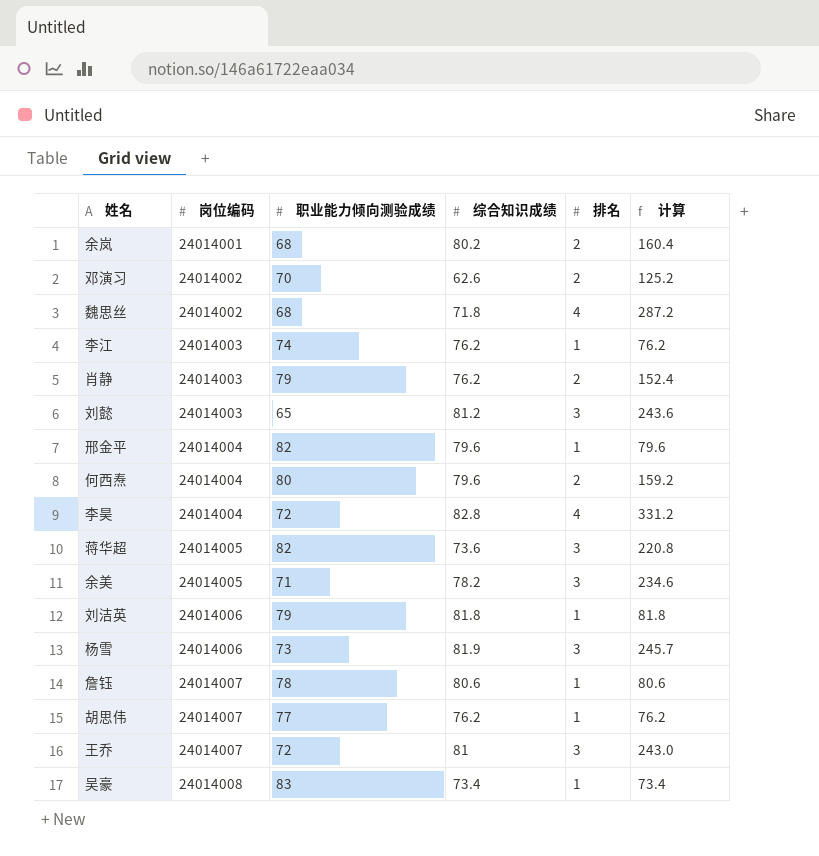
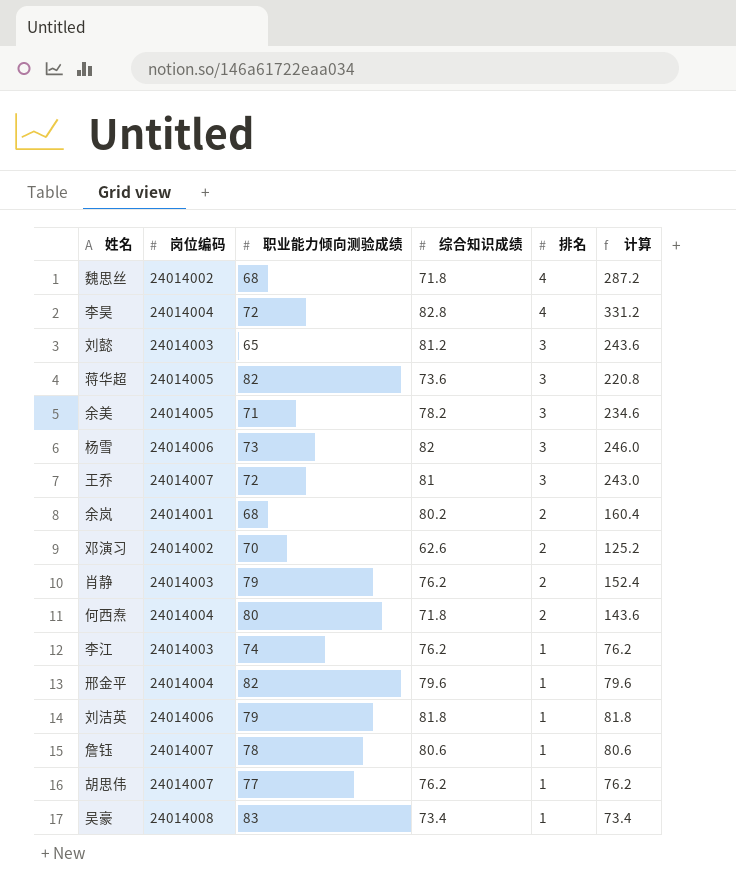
row order: 岗位编码 ascending -> 排名 descending
杨雪 | 综合知识成绩: 81.9 -> 82
杨雪 | 计算: 245.7 -> 246.0
何西焘 | 综合知识成绩: 79.6 -> 71.8
何西焘 | 计算: 159.2 -> 143.6

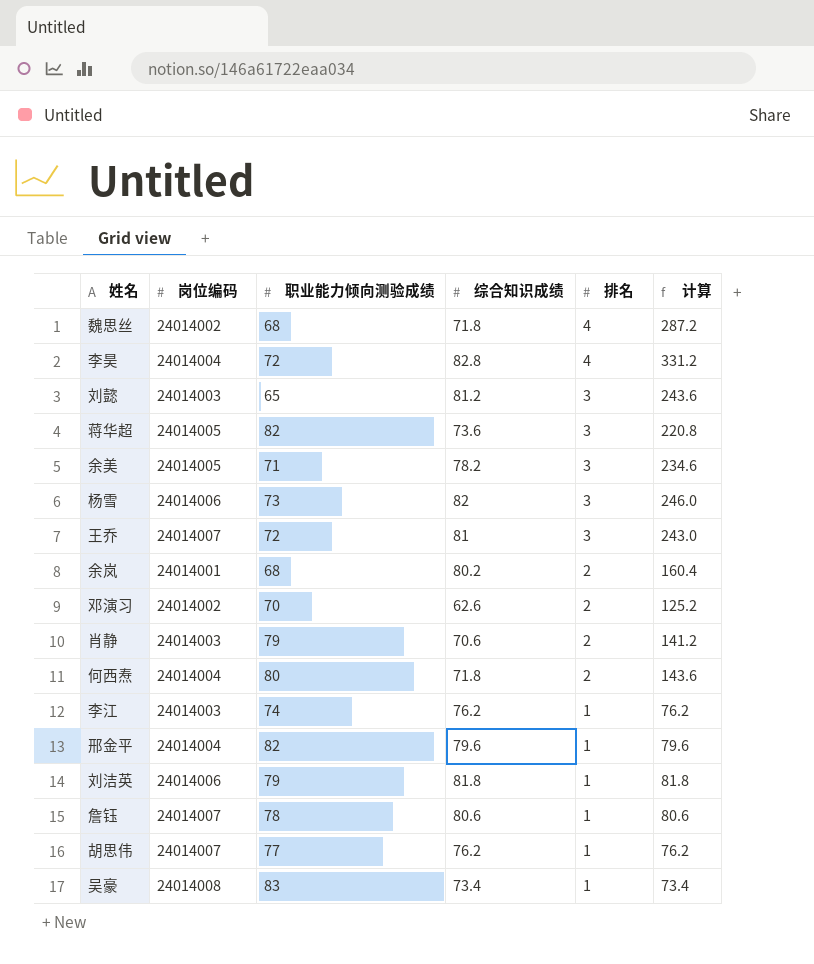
肖静 | 综合知识成绩: 76.2 -> 70.6
肖静 | 计算: 152.4 -> 141.2

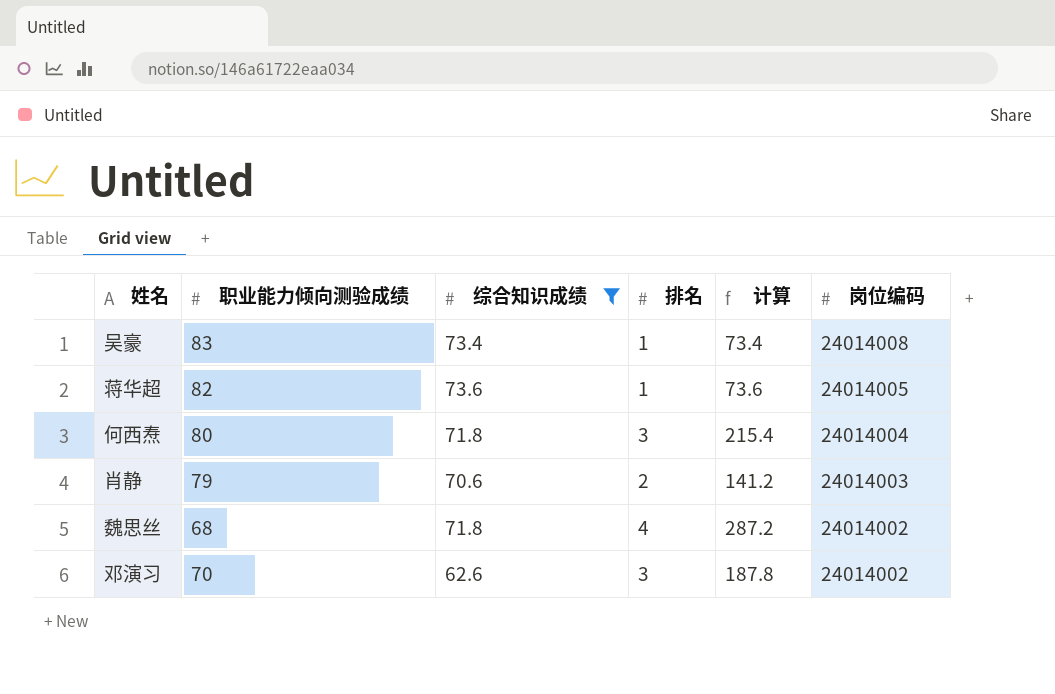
filter: none -> 综合知识成绩 <= 73.6
row order: 排名 descending -> 岗位编码 descending
column 岗位编码 | position: 2 -> 6
蒋华超 | 排名: 3 -> 1
蒋华超 | 计算: 220.8 -> 73.6
何西焘 | 排名: 2 -> 3
何西焘 | 计算: 143.6 -> 215.4
邓演习 | 排名: 2 -> 3
邓演习 | 计算: 125.2 -> 187.8

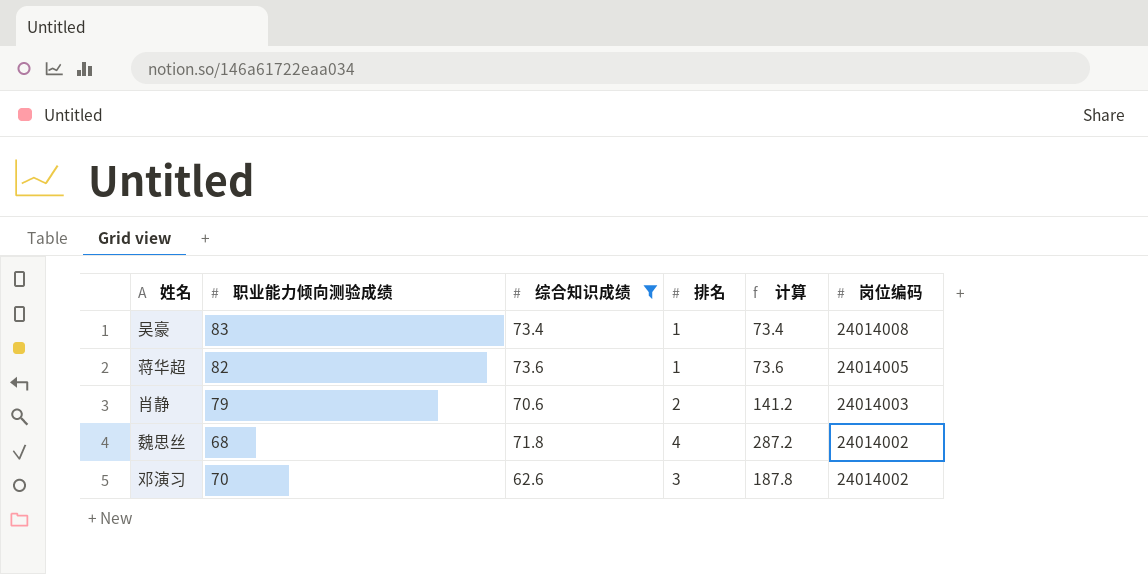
row 何西焘: 80 | 71.8 | 3 | 215.4 | 24014004 -> none

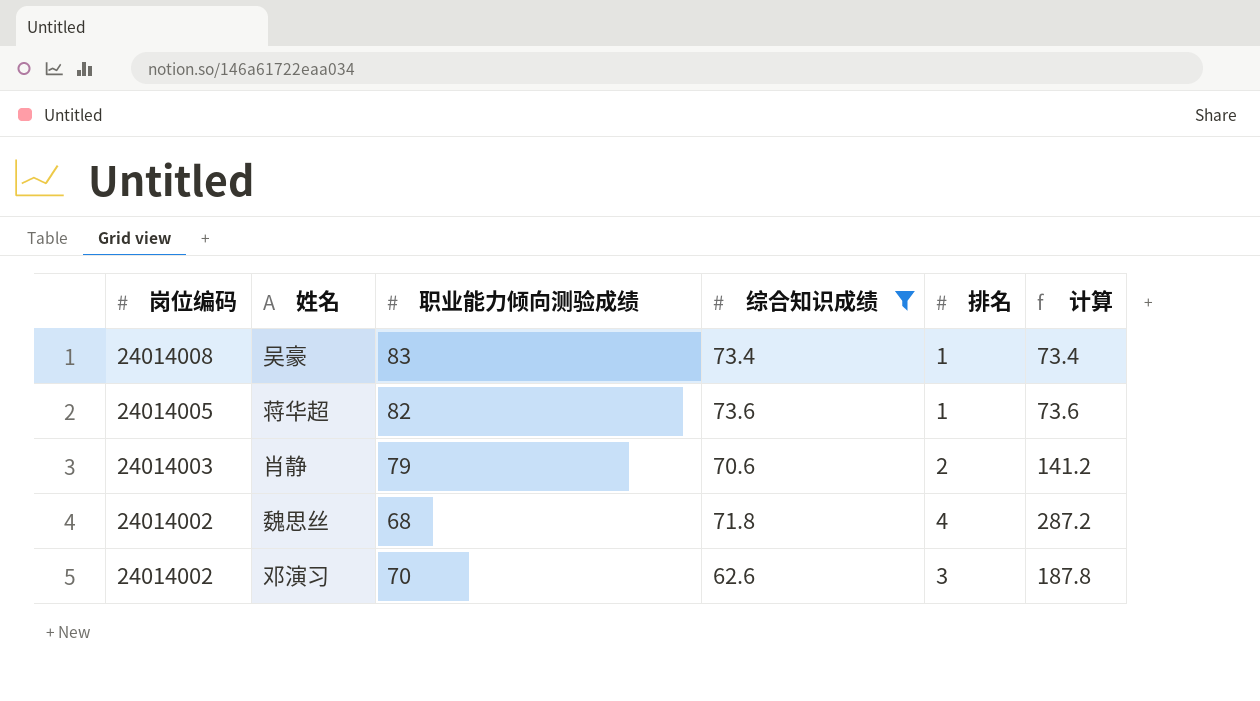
column 岗位编码 | position: 6 -> 1

